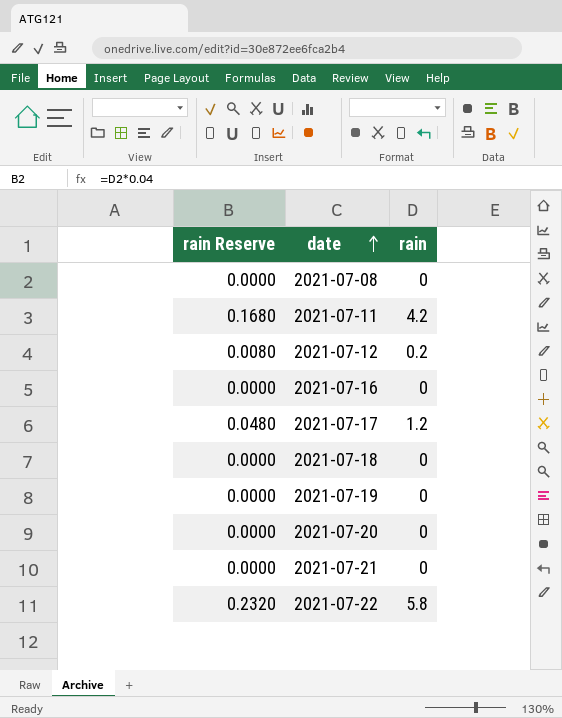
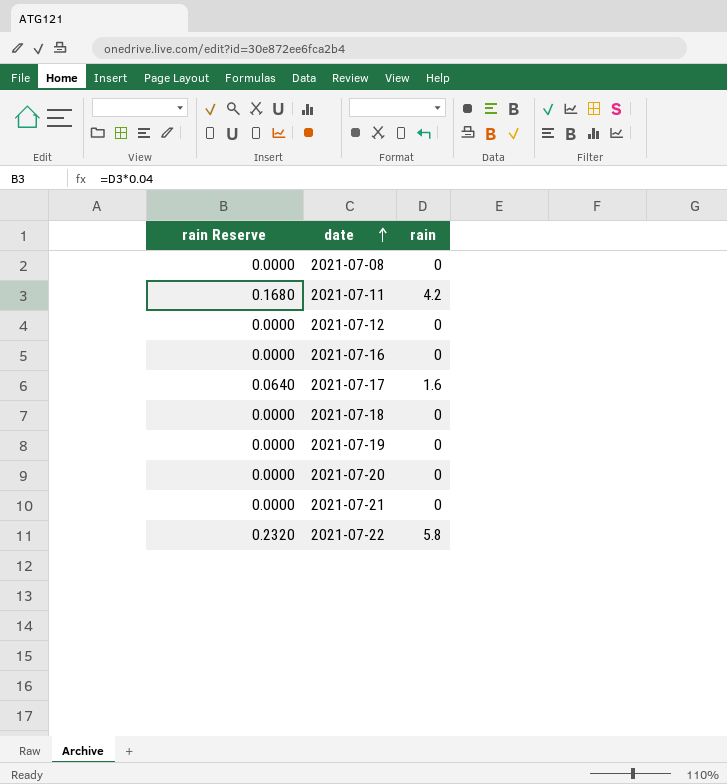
2021-07-12 | rain Reserve: 0.0080 -> 0.0000
2021-07-12 | rain: 0.2 -> 0
2021-07-17 | rain Reserve: 0.0480 -> 0.0640
2021-07-17 | rain: 1.2 -> 1.6

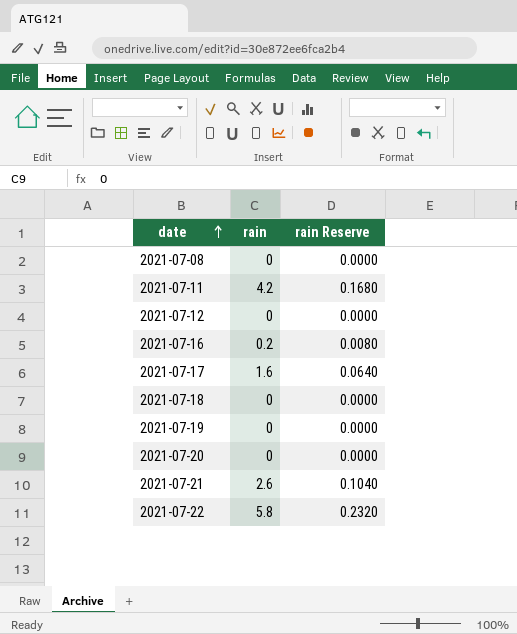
column rain Reserve | position: 1 -> 3
2021-07-16 | rain: 0 -> 0.2
2021-07-16 | rain Reserve: 0.0000 -> 0.0080
2021-07-21 | rain: 0 -> 2.6
2021-07-21 | rain Reserve: 0.0000 -> 0.1040

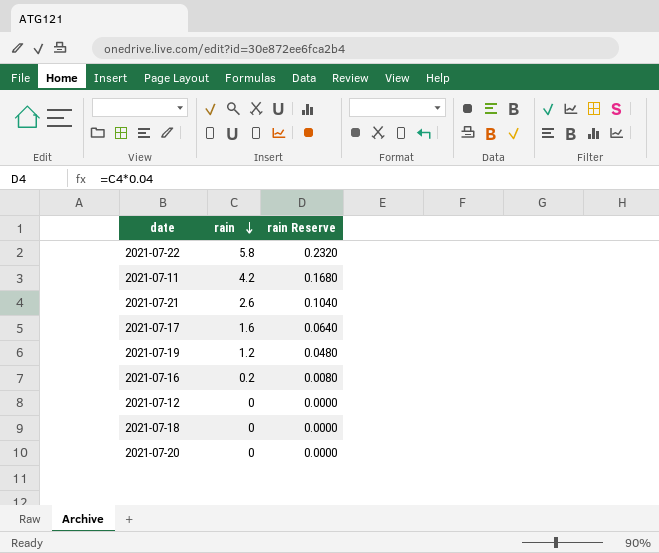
row order: date ascending -> rain descending
row 2021-07-08: 0 | 0.0000 -> none
2021-07-19 | rain: 0 -> 1.2
2021-07-19 | rain Reserve: 0.0000 -> 0.0480

